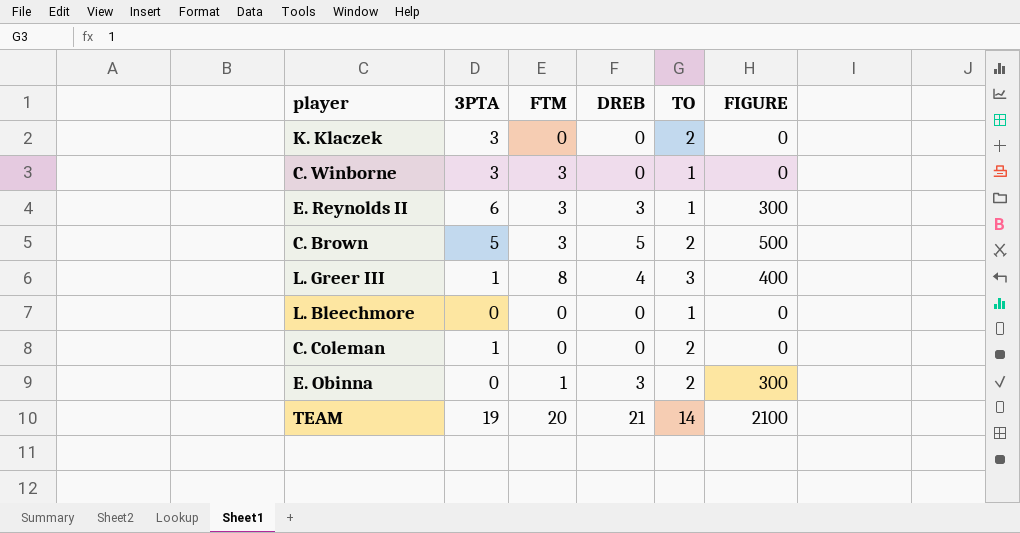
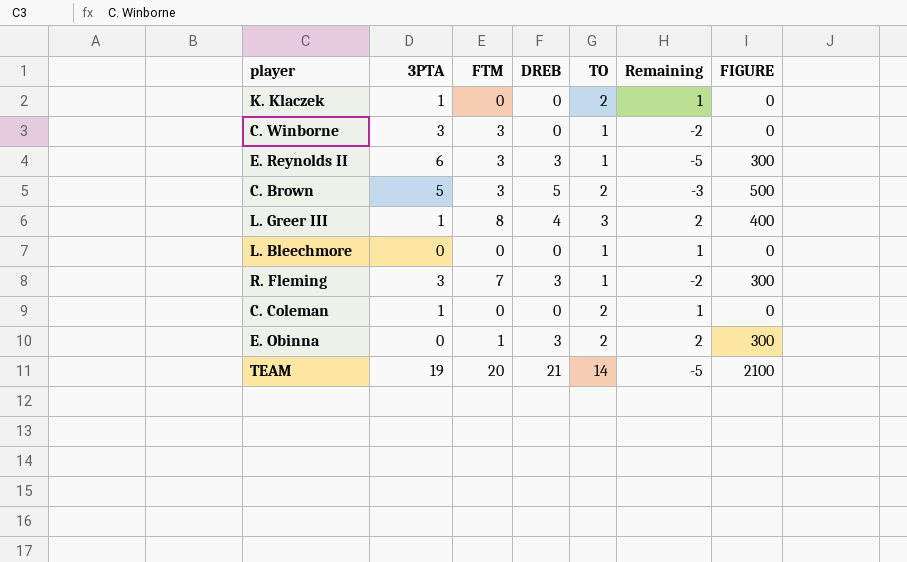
column Remaining | formula: none -> [TO] - [3PTA]
K. Klaczek | 3PTA: 3 -> 1
row R. Fleming: none -> 3 | 7 | 3 | 1 | -2 | 300

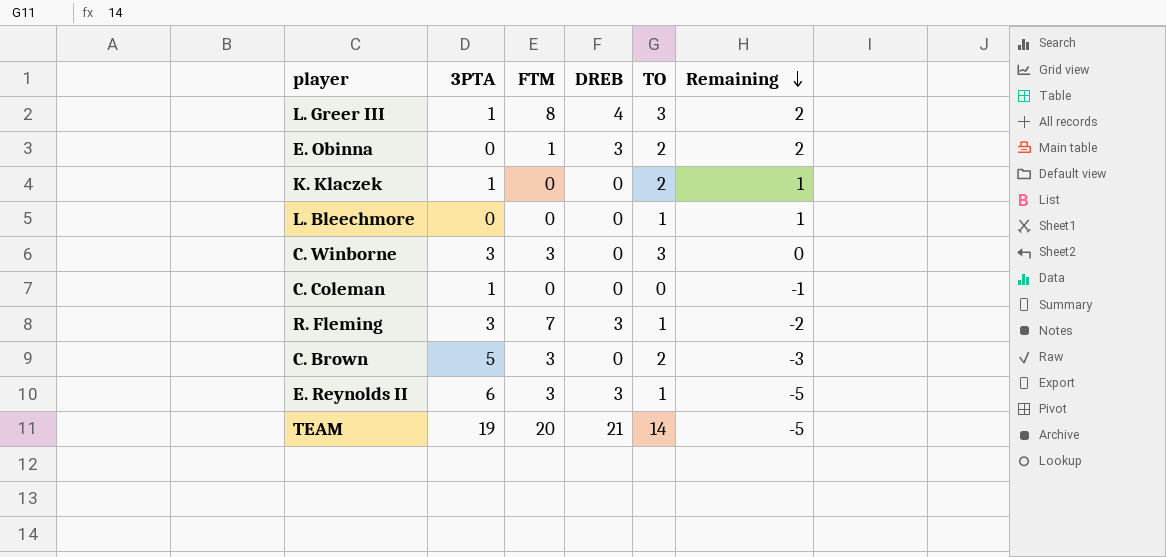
row order: none -> Remaining descending
column FIGURE | formula: [DREB] * 100 -> none
C. Winborne | TO: 1 -> 3
C. Winborne | Remaining: -2 -> 0
C. Coleman | TO: 2 -> 0
C. Coleman | Remaining: 1 -> -1
C. Brown | DREB: 5 -> 0

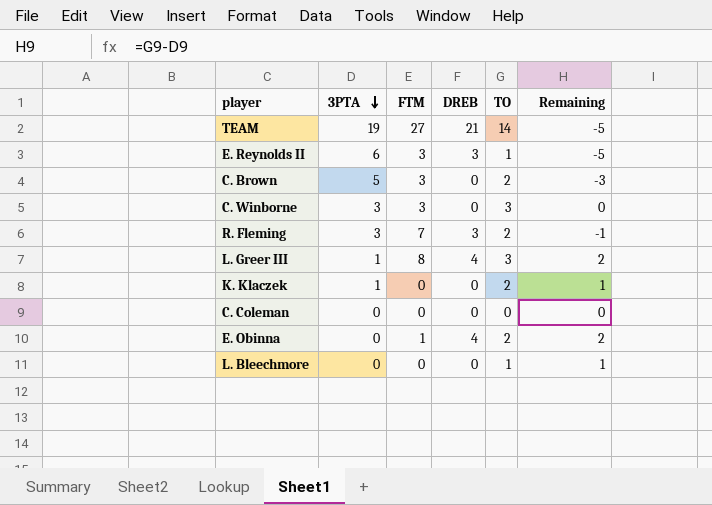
row order: Remaining descending -> 3PTA descending
TEAM | FTM: 20 -> 27
R. Fleming | TO: 1 -> 2
R. Fleming | Remaining: -2 -> -1
C. Coleman | 3PTA: 1 -> 0
C. Coleman | Remaining: -1 -> 0
E. Obinna | DREB: 3 -> 4

